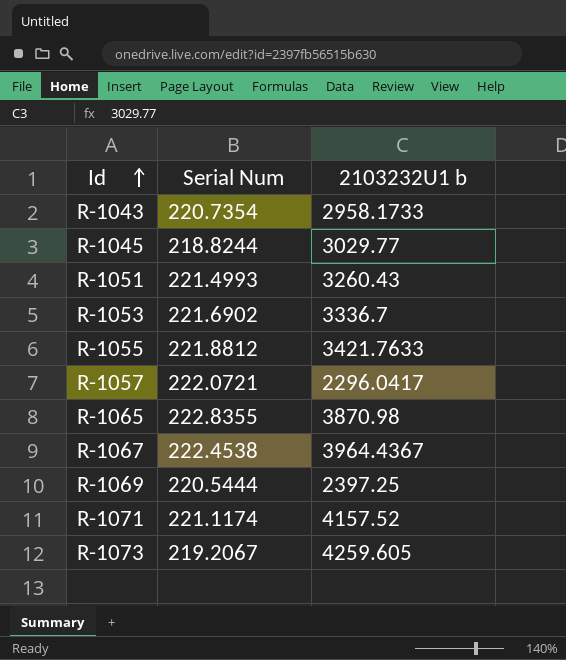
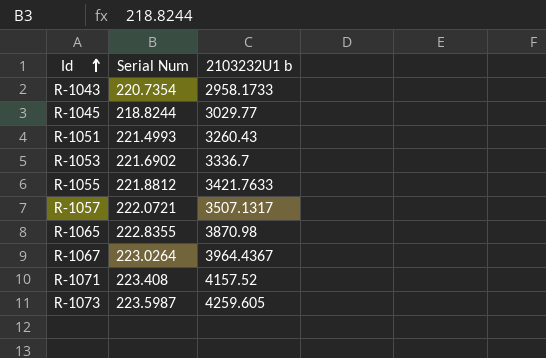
row R-1069: 220.5444 | 2397.25 -> none
R-1057 | 2103232U1 b: 2296.0417 -> 3507.1317
R-1067 | Serial Num: 222.4538 -> 223.0264
R-1071 | Serial Num: 221.1174 -> 223.408
R-1073 | Serial Num: 219.2067 -> 223.5987

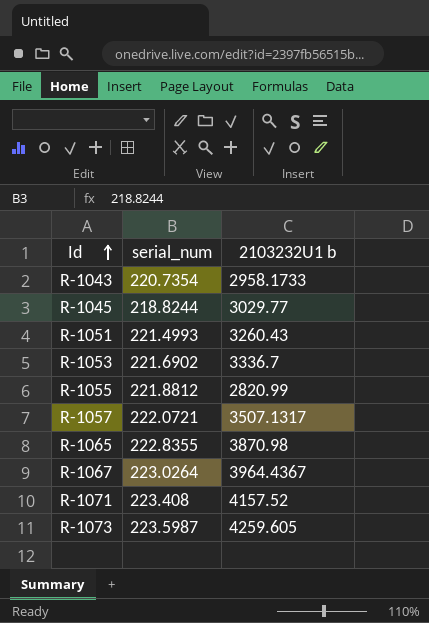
column name: Serial Num -> serial_num
R-1055 | 2103232U1 b: 3421.7633 -> 2820.99

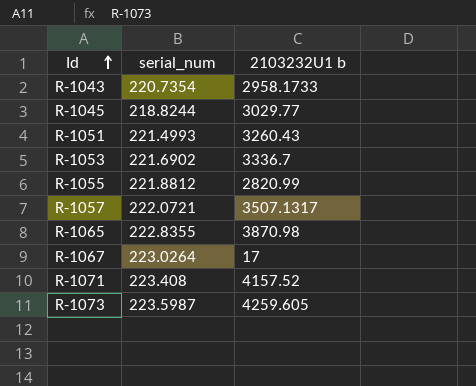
R-1067 | 2103232U1 b: 3964.4367 -> 17

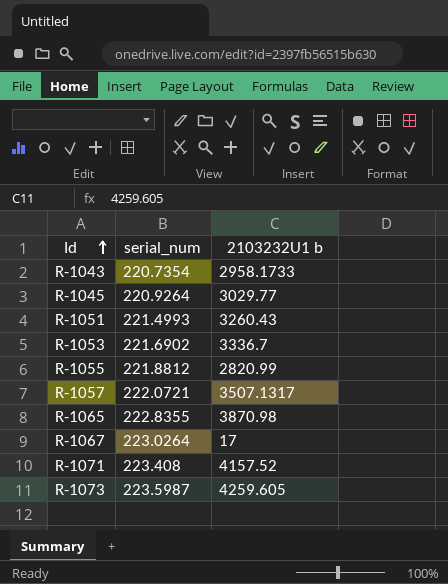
R-1045 | serial_num: 218.8244 -> 220.9264

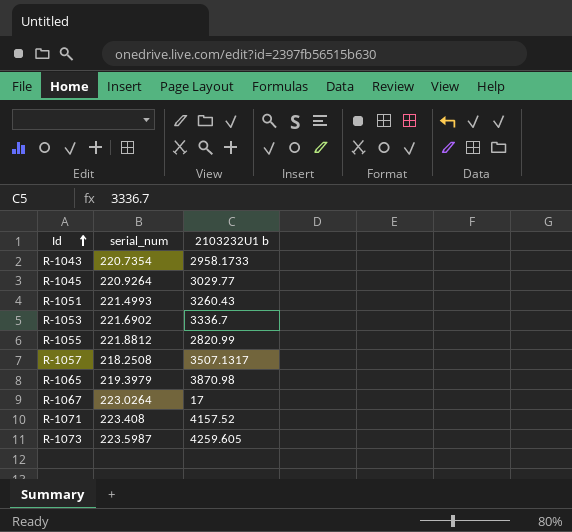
R-1057 | serial_num: 222.0721 -> 218.2508
R-1065 | serial_num: 222.8355 -> 219.3979

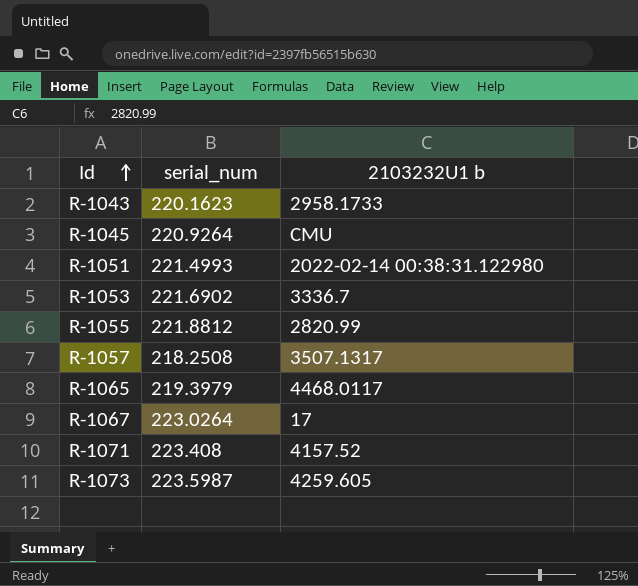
R-1043 | serial_num: 220.7354 -> 220.1623
R-1045 | 2103232U1 b: 3029.77 -> CMU
R-1051 | 2103232U1 b: 3260.43 -> 2022-02-14 00:38:31.122980
R-1065 | 2103232U1 b: 3870.98 -> 4468.0117

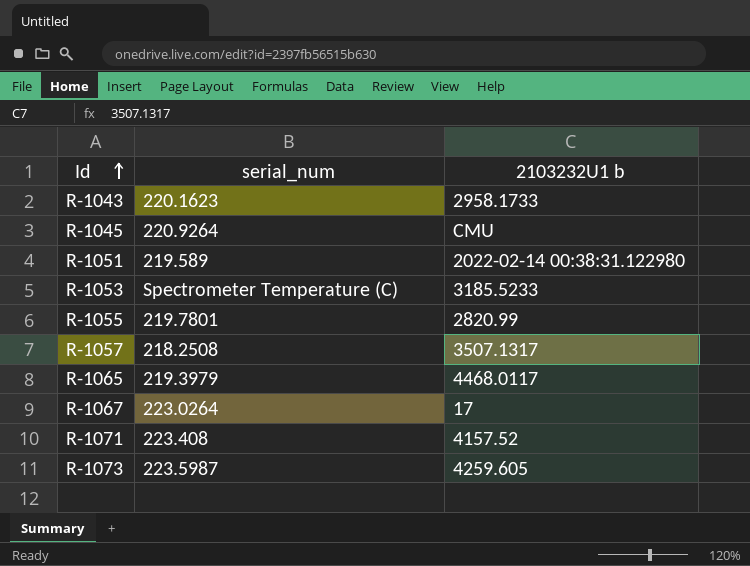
R-1051 | serial_num: 221.4993 -> 219.589
R-1053 | serial_num: 221.6902 -> Spectrometer Temperature (C)
R-1053 | 2103232U1 b: 3336.7 -> 3185.5233
R-1055 | serial_num: 221.8812 -> 219.7801

